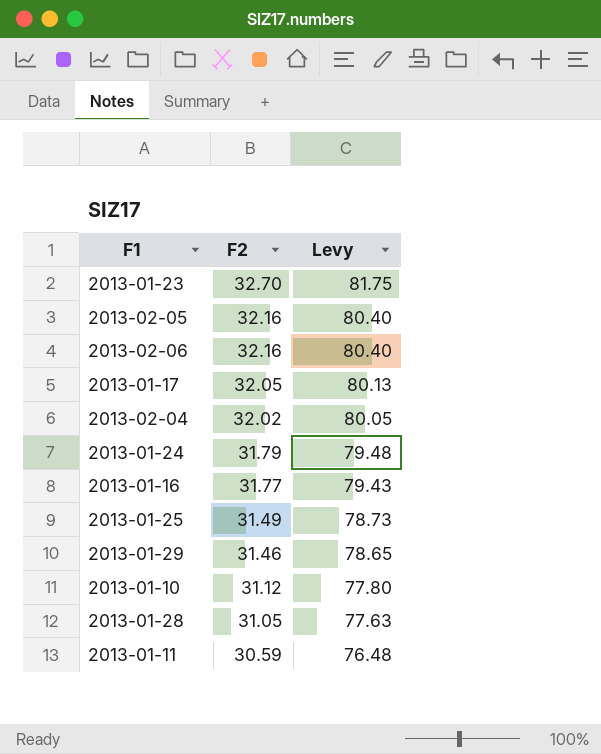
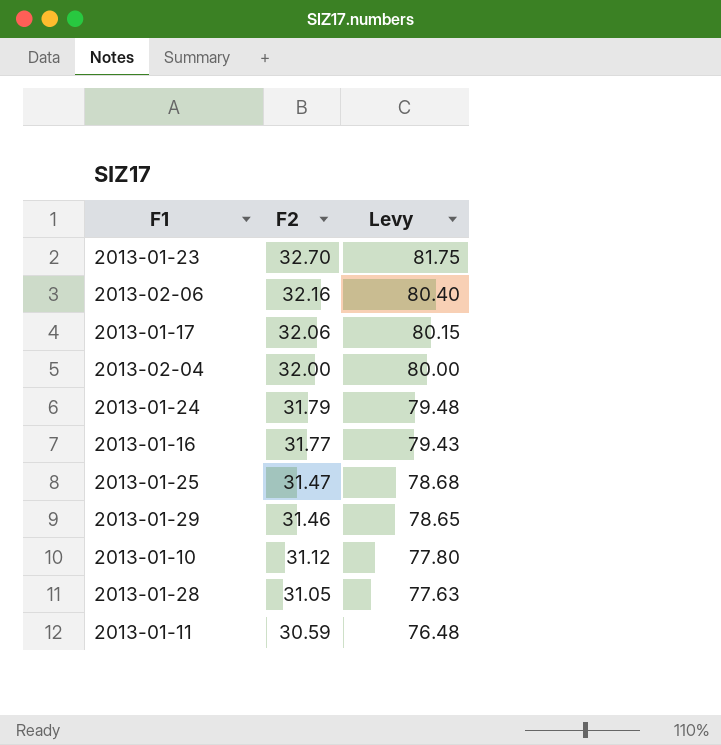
row 2013-02-05: 32.16 | 80.40 -> none
2013-01-17 | F2: 32.05 -> 32.06
2013-01-17 | Levy: 80.13 -> 80.15
2013-02-04 | F2: 32.02 -> 32.00
2013-02-04 | Levy: 80.05 -> 80.00
2013-01-25 | F2: 31.49 -> 31.47
2013-01-25 | Levy: 78.73 -> 78.68

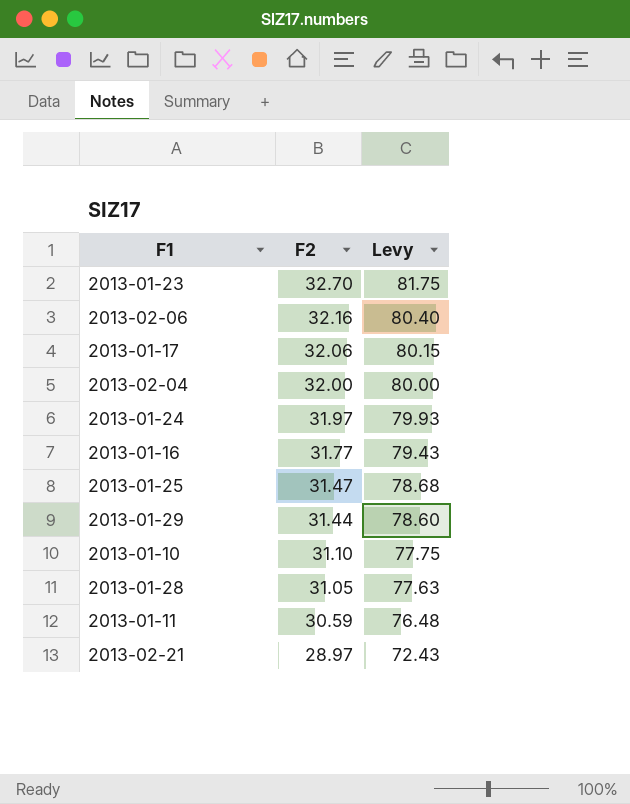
2013-01-24 | F2: 31.79 -> 31.97
2013-01-24 | Levy: 79.48 -> 79.93
2013-01-29 | F2: 31.46 -> 31.44
2013-01-29 | Levy: 78.65 -> 78.60
2013-01-10 | F2: 31.12 -> 31.10
2013-01-10 | Levy: 77.80 -> 77.75
row 2013-02-21: none -> 28.97 | 72.43

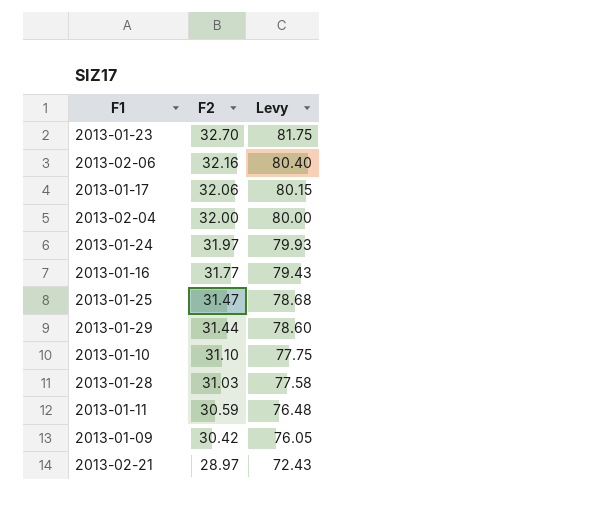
2013-01-28 | F2: 31.05 -> 31.03
2013-01-28 | Levy: 77.63 -> 77.58
row 2013-01-09: none -> 30.42 | 76.05

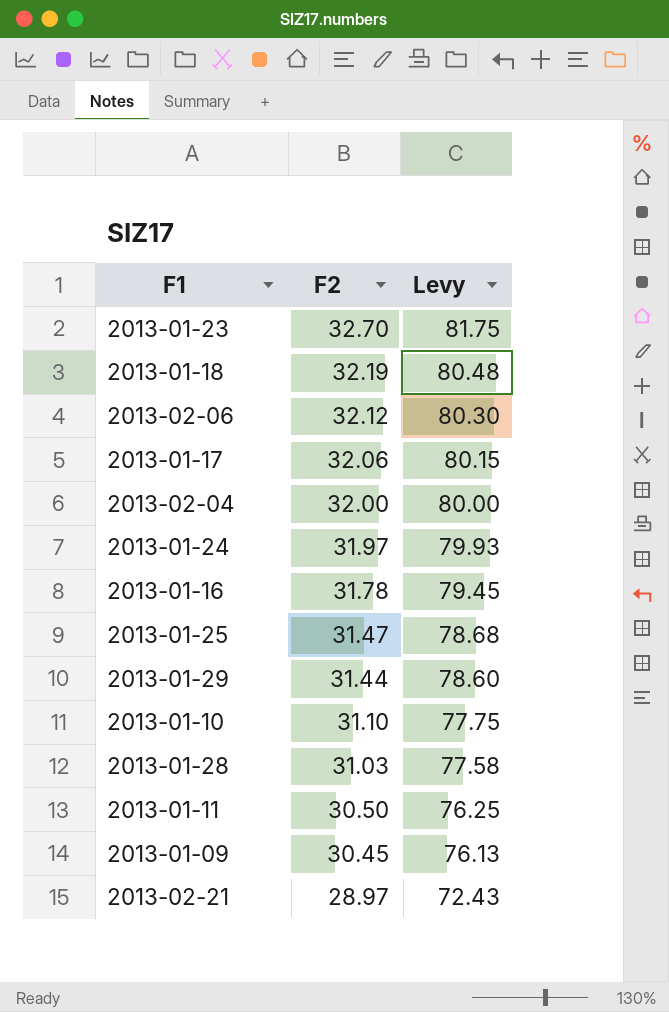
row 2013-01-18: none -> 32.19 | 80.48
2013-02-06 | F2: 32.16 -> 32.12
2013-02-06 | Levy: 80.40 -> 80.30
2013-01-16 | F2: 31.77 -> 31.78
2013-01-16 | Levy: 79.43 -> 79.45
2013-01-11 | F2: 30.59 -> 30.50
2013-01-11 | Levy: 76.48 -> 76.25
2013-01-09 | F2: 30.42 -> 30.45
2013-01-09 | Levy: 76.05 -> 76.13

